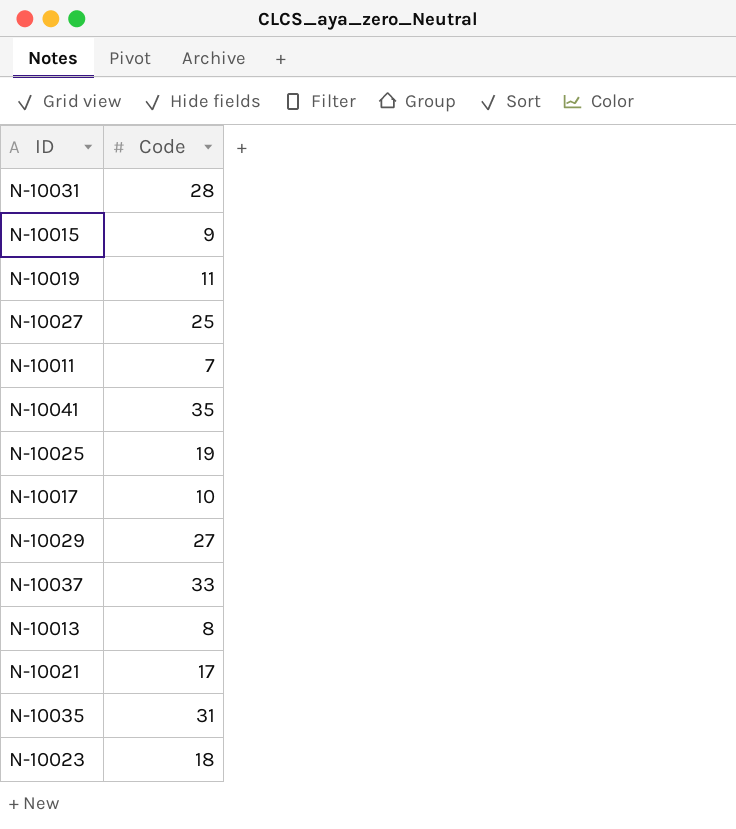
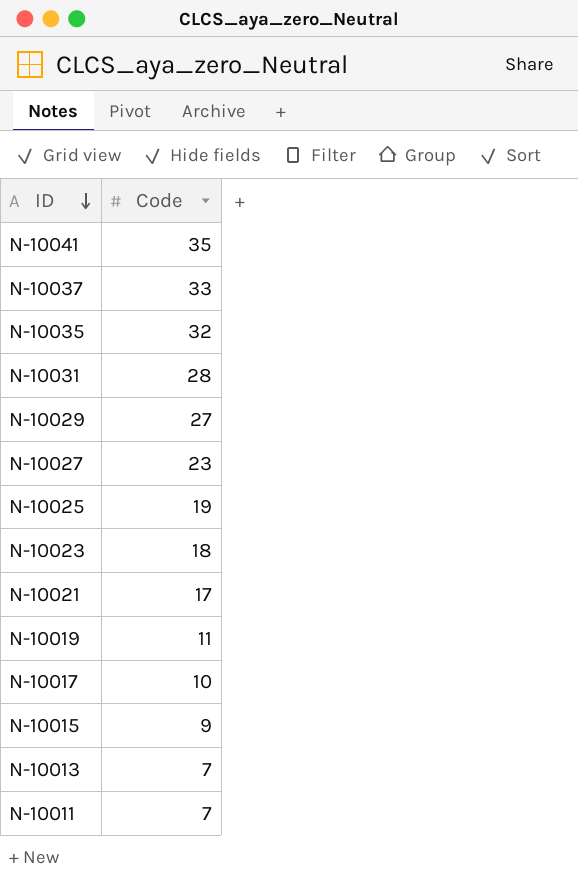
row order: none -> ID descending
N-10035 | Code: 31 -> 32
N-10027 | Code: 25 -> 23
N-10013 | Code: 8 -> 7

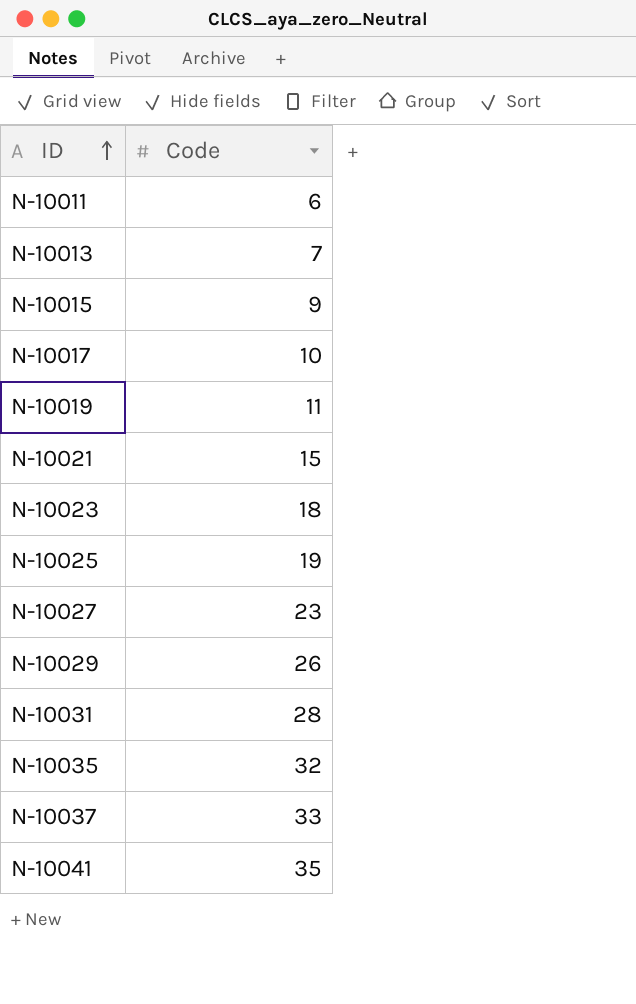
row order: ID descending -> ID ascending
N-10011 | Code: 7 -> 6
N-10021 | Code: 17 -> 15
N-10029 | Code: 27 -> 26

